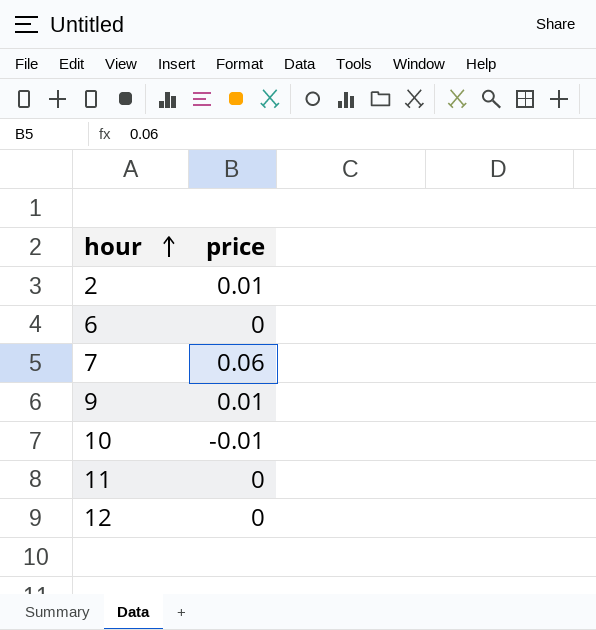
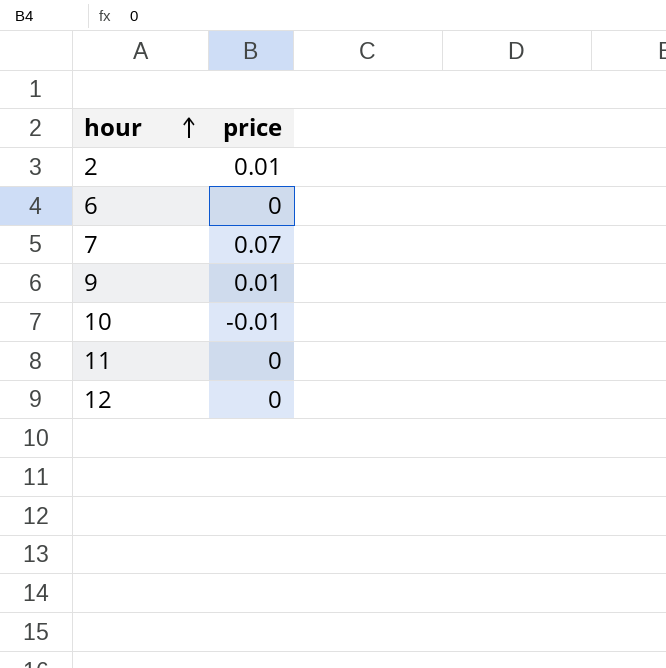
7 | price: 0.06 -> 0.07

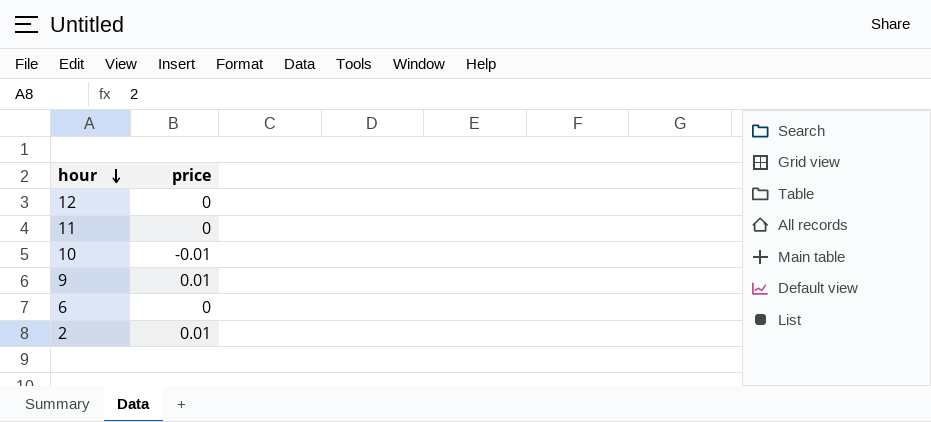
row order: hour ascending -> hour descending
row 7: 0.07 -> none

